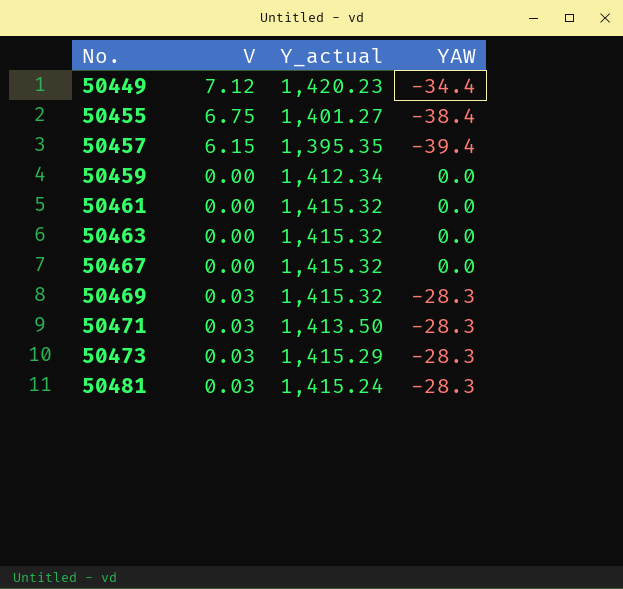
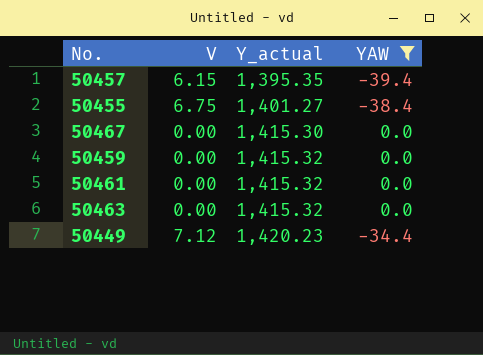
filter: none -> YAW != -28.3
row order: No. ascending -> Y_actual ascending
50467 | Y_actual: 1,415.32 -> 1,415.30
50459 | Y_actual: 1,412.34 -> 1,415.32

